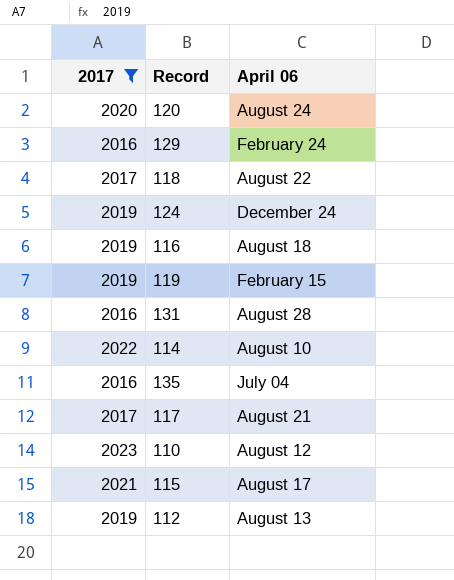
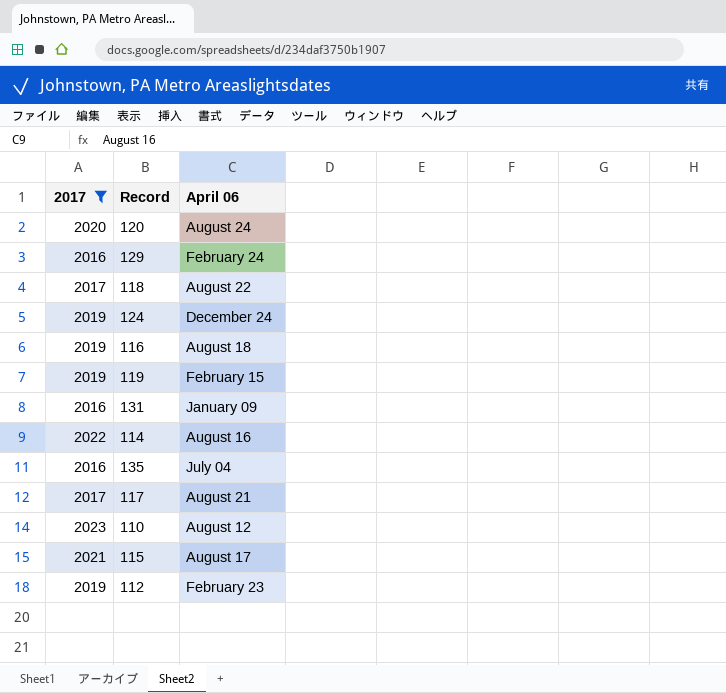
131 | April 06: August 28 -> January 09
114 | April 06: August 10 -> August 16
112 | April 06: August 13 -> February 23

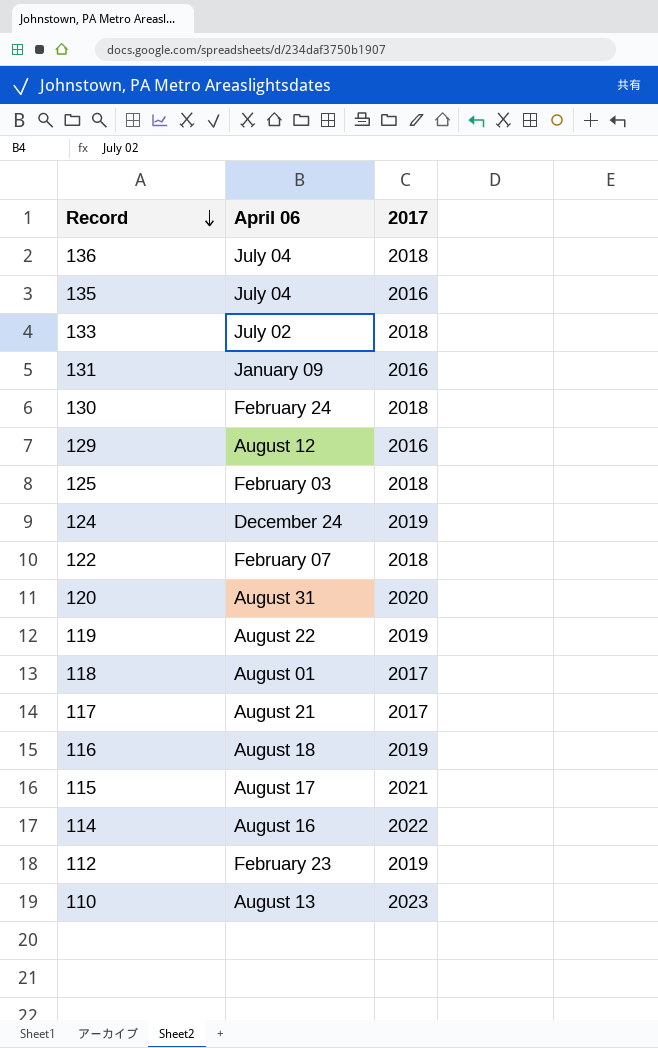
filter: 2017 != 2018 -> none
row order: none -> Record descending
column 2017 | position: 1 -> 3
129 | April 06: February 24 -> August 12
120 | April 06: August 24 -> August 31
119 | April 06: February 15 -> August 22
118 | April 06: August 22 -> August 01
110 | April 06: August 12 -> August 13

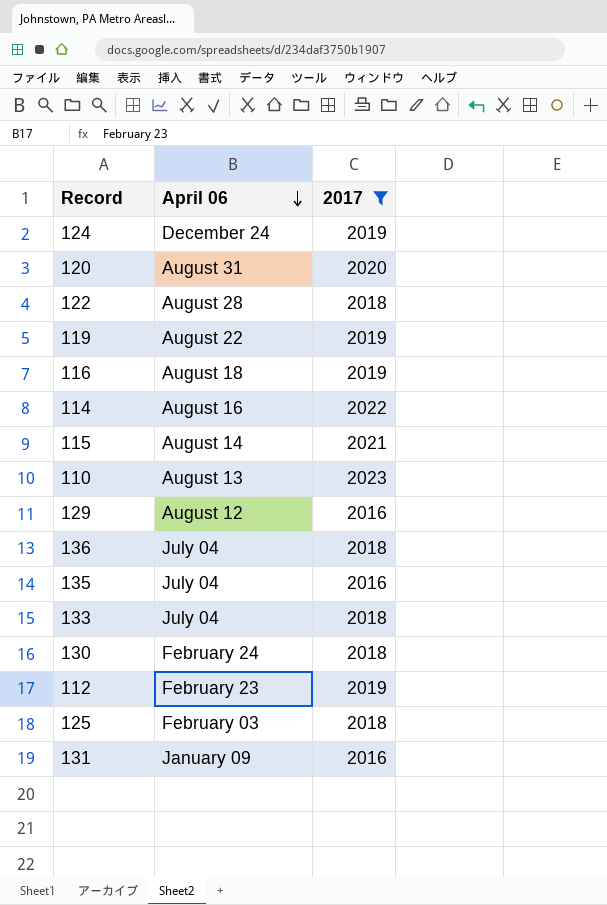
filter: none -> 2017 != 2017
row order: Record descending -> April 06 descending
122 | April 06: February 07 -> August 28
115 | April 06: August 17 -> August 14
133 | April 06: July 02 -> July 04

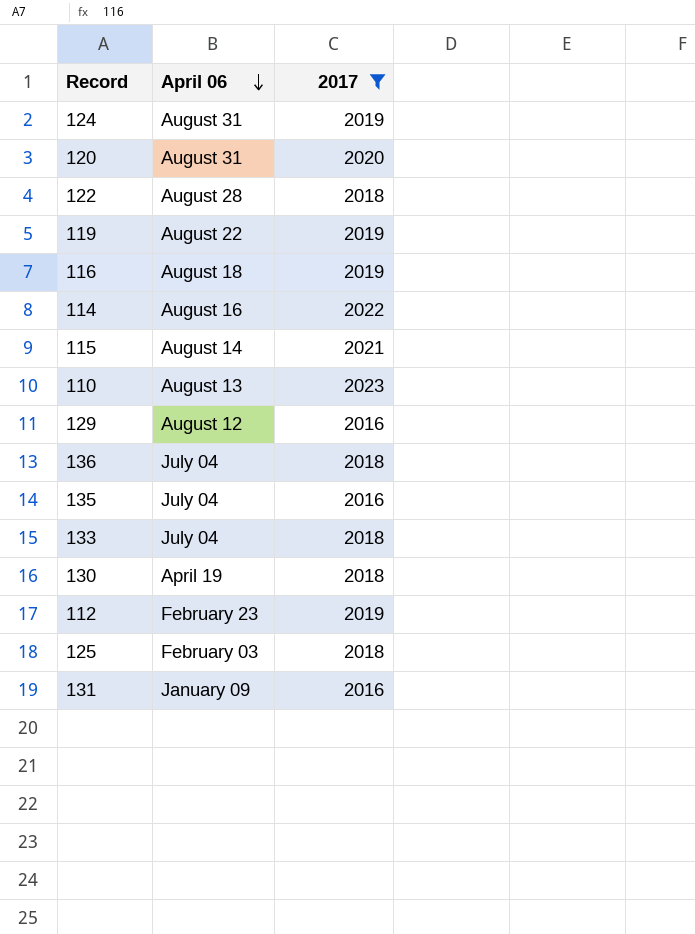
124 | April 06: December 24 -> August 31
130 | April 06: February 24 -> April 19

